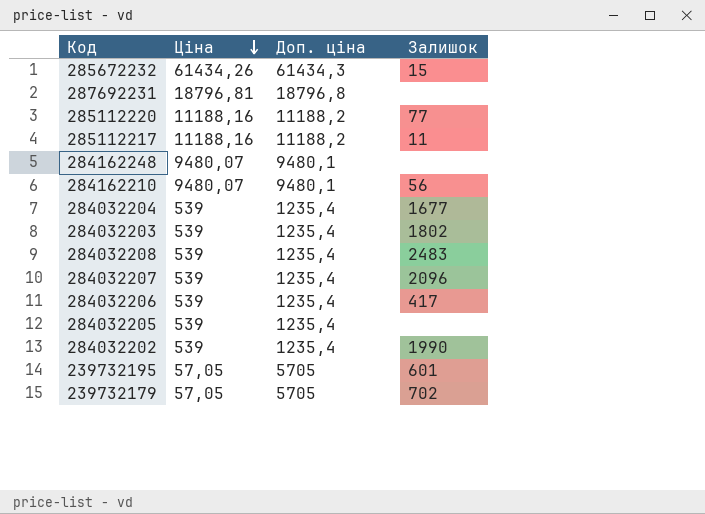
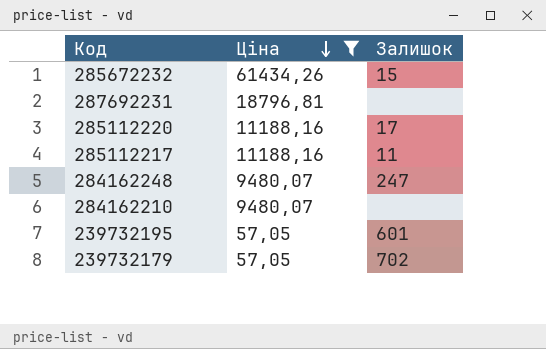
filter: none -> Ціна != 539
column Доп. ціна | position: 3 -> none
285112220 | Залишок: 77 -> 17
284162248 | Залишок: none -> 247
284162210 | Залишок: 56 -> none

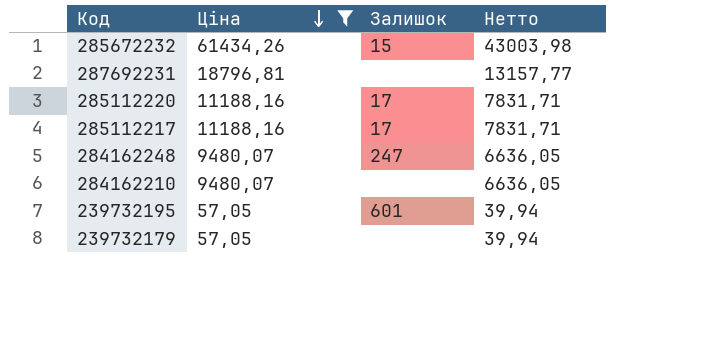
column Нетто | formula: none -> [Ціна] * 0,7
285112217 | Залишок: 11 -> 17
239732179 | Залишок: 702 -> none

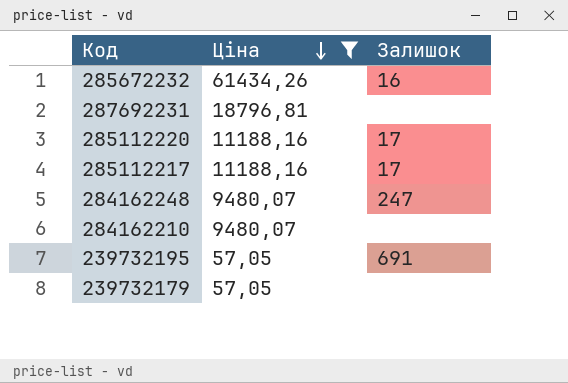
column Нетто | formula: [Ціна] * 0,7 -> none
285672232 | Залишок: 15 -> 16
239732195 | Залишок: 601 -> 691

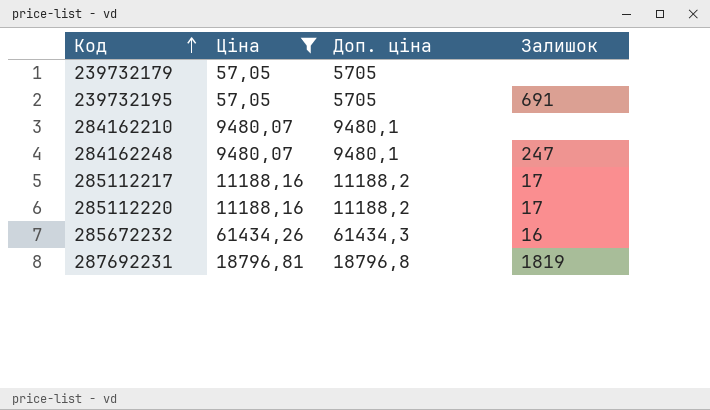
row order: Ціна descending -> Код ascending
column Доп. ціна | position: none -> 3
287692231 | Залишок: none -> 1819

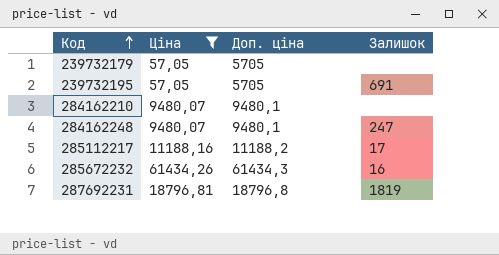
row 285112220: 11188,16 | 11188,2 | 17 -> none

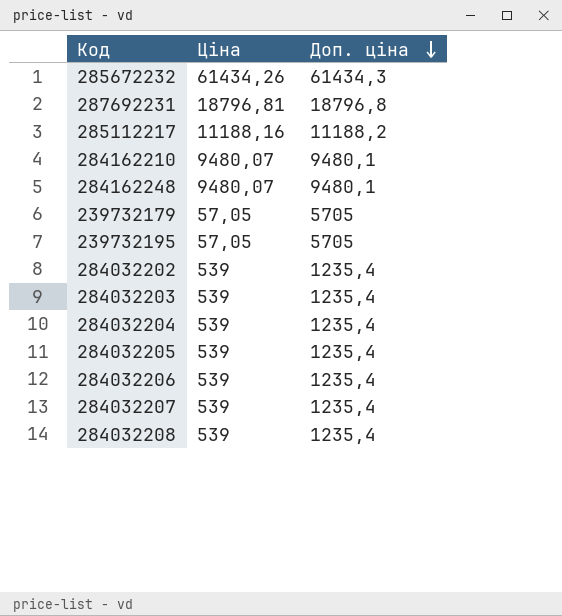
filter: Ціна != 539 -> none
row order: Код ascending -> Доп. ціна descending
column Залишок | position: 4 -> none

